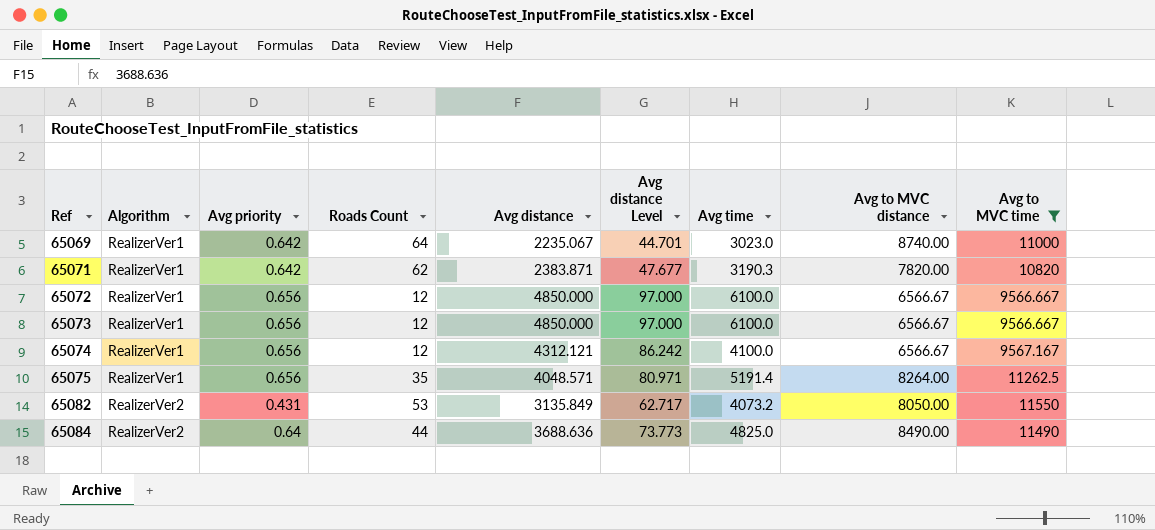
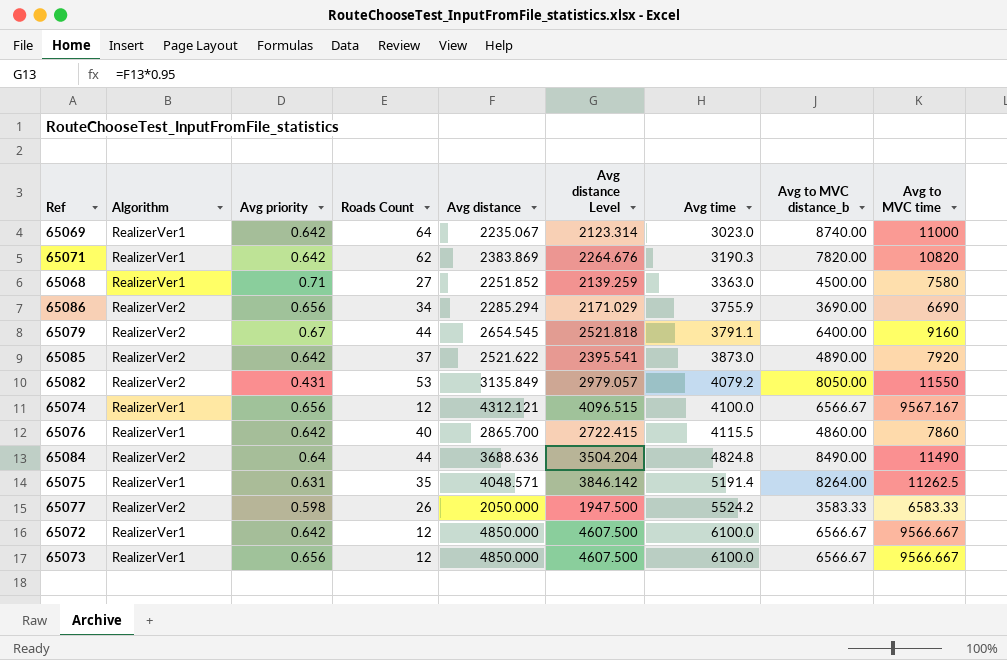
filter: Avg to MVC time >= 9566.667 -> none
row order: Ref ascending -> Avg time ascending
column Avg distance Level | formula: [Avg distance] * 0.02 -> [Avg distance] * 0.95
column name: Avg to MVC distance -> Avg to MVC distance_b
65071 | Avg distance: 2383.871 -> 2383.869
65082 | Avg time: 4073.2 -> 4079.2
65084 | Avg time: 4825.0 -> 4824.8
65075 | Avg priority: 0.656 -> 0.631
65072 | Avg priority: 0.656 -> 0.642

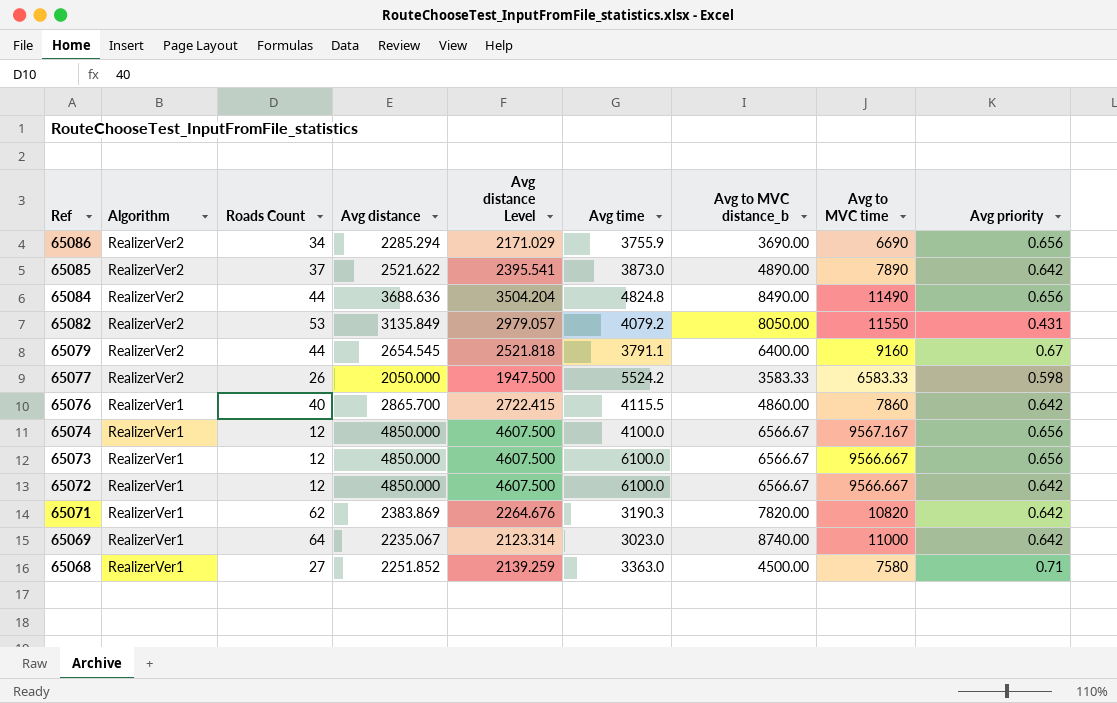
row order: Avg time ascending -> Ref descending
column Avg priority | position: 3 -> 9
row 65075: RealizerVer1 | 0.631 | 35 | 4048.571 | 3846.142 | 5191.4 | 8264.00 | 11262.5 -> none
65085 | Avg to MVC time: 7920 -> 7890
65084 | Avg priority: 0.64 -> 0.656
65074 | Avg distance: 4312.121 -> 4850.000
65074 | Avg distance Level: 4096.515 -> 4607.500

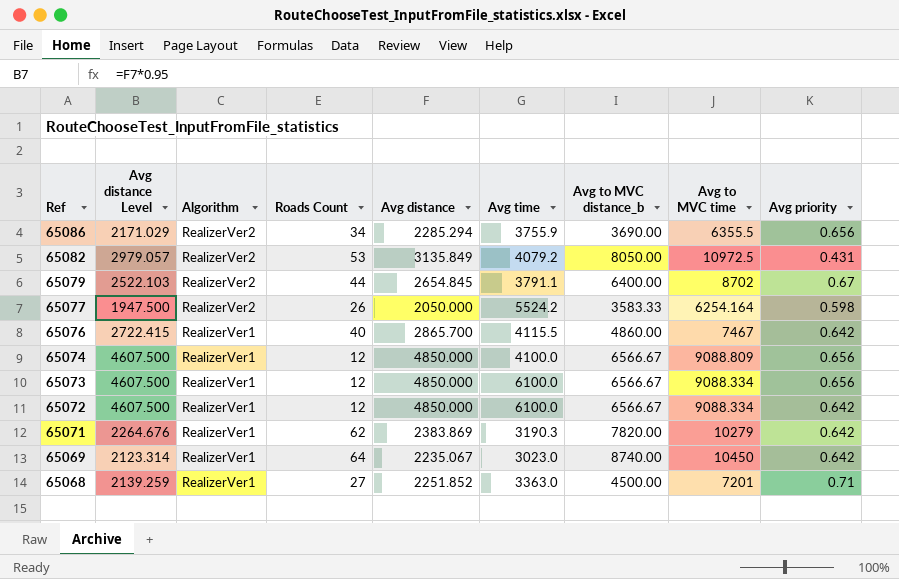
column Avg distance Level | position: 5 -> 2
row 65085: RealizerVer2 | 37 | 2521.622 | 2395.541 | 3873.0 | 4890.00 | 7890 | 0.642 -> none
row 65084: RealizerVer2 | 44 | 3688.636 | 3504.204 | 4824.8 | 8490.00 | 11490 | 0.656 -> none
65086 | Avg to MVC time: 6690 -> 6355.5
65082 | Avg to MVC time: 11550 -> 10972.5
65079 | Avg distance Level: 2521.818 -> 2522.103
65079 | Avg distance: 2654.545 -> 2654.845
65079 | Avg to MVC time: 9160 -> 8702
65077 | Avg to MVC time: 6583.33 -> 6254.164
65076 | Avg to MVC time: 7860 -> 7467
65074 | Avg to MVC time: 9567.167 -> 9088.809
65073 | Avg to MVC time: 9566.667 -> 9088.334
65072 | Avg to MVC time: 9566.667 -> 9088.334
65071 | Avg to MVC time: 10820 -> 10279
65069 | Avg to MVC time: 11000 -> 10450
65068 | Avg to MVC time: 7580 -> 7201

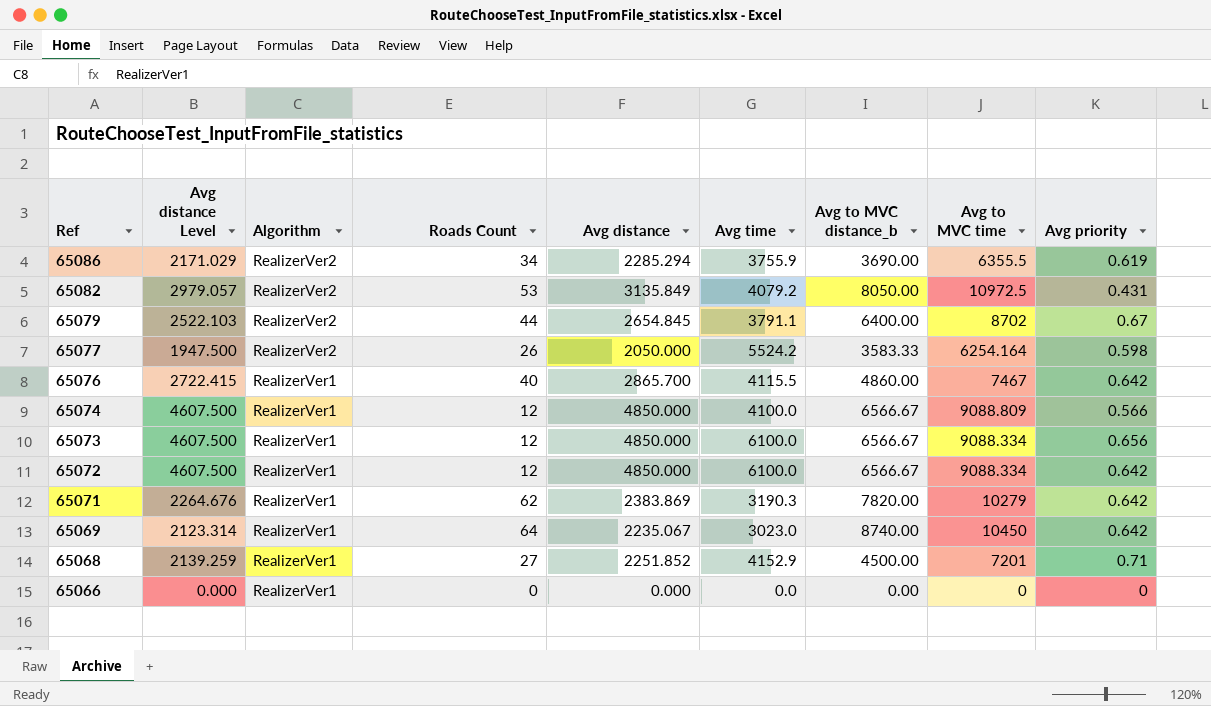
65086 | Avg priority: 0.656 -> 0.619
65074 | Avg priority: 0.656 -> 0.566
65068 | Avg time: 3363.0 -> 4152.9
row 65066: none -> 0.000 | RealizerVer1 | 0 | 0.000 | 0.0 | 0.00 | 0 | 0

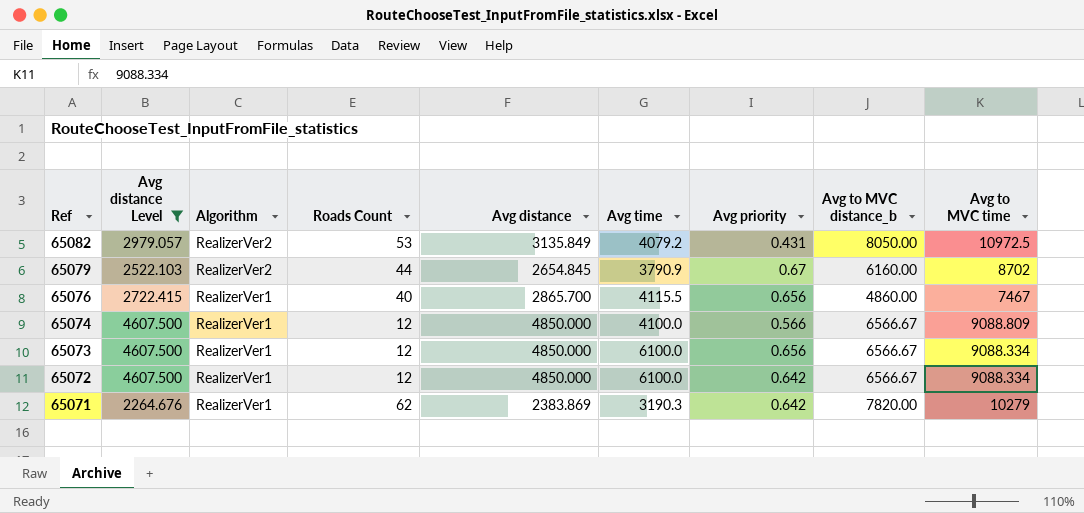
filter: none -> Avg distance Level >= 2264.676
column Avg priority | position: 9 -> 7
65079 | Avg time: 3791.1 -> 3790.9
65079 | Avg to MVC distance_b: 6400.00 -> 6160.00
65076 | Avg priority: 0.642 -> 0.656

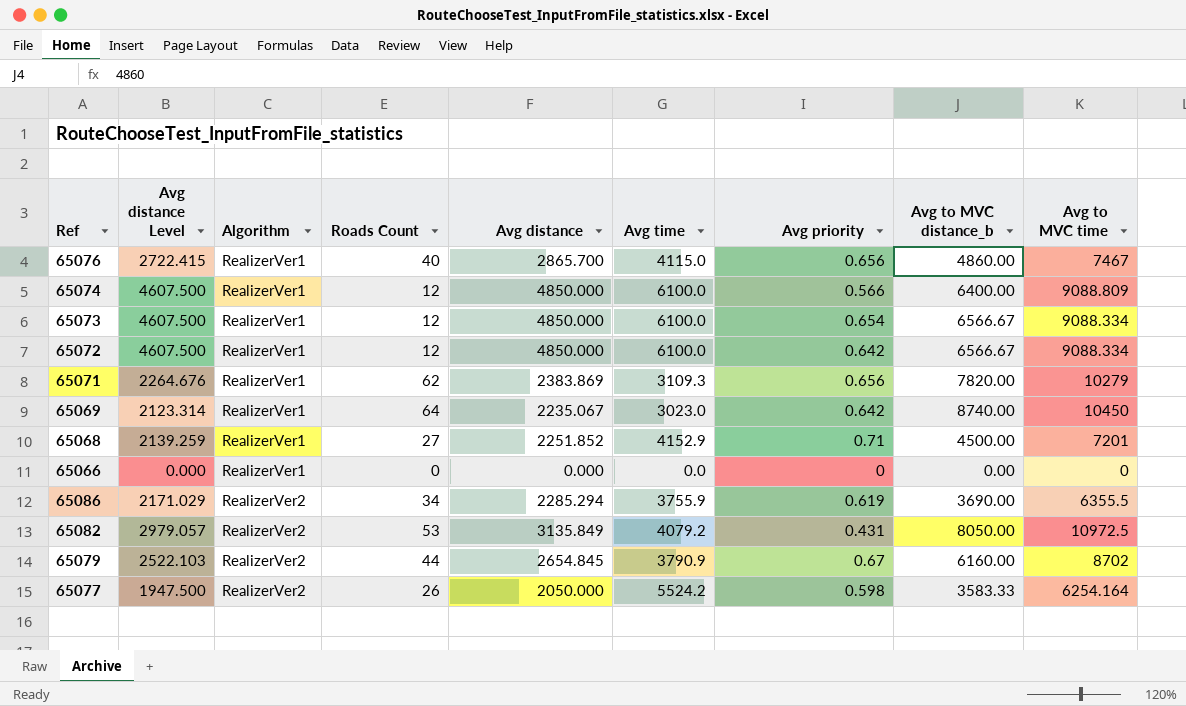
filter: Avg distance Level >= 2264.676 -> none
row order: Ref descending -> Algorithm ascending
65076 | Avg time: 4115.5 -> 4115.0
65074 | Avg time: 4100.0 -> 6100.0
65074 | Avg to MVC distance_b: 6566.67 -> 6400.00
65073 | Avg priority: 0.656 -> 0.654
65071 | Avg time: 3190.3 -> 3109.3
65071 | Avg priority: 0.642 -> 0.656

